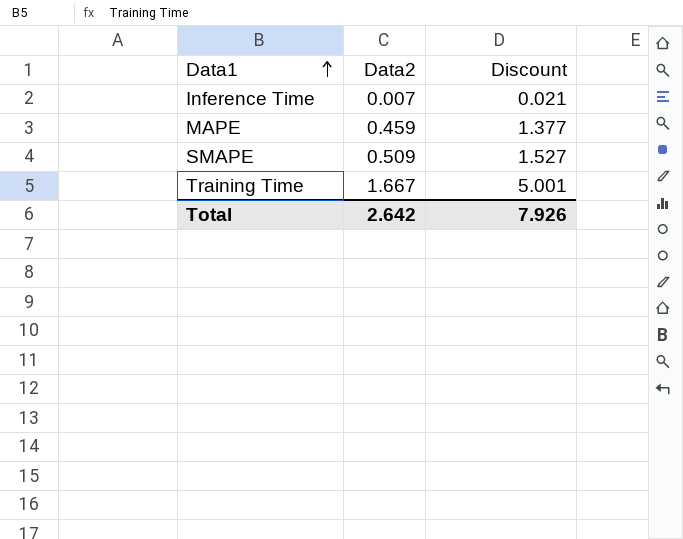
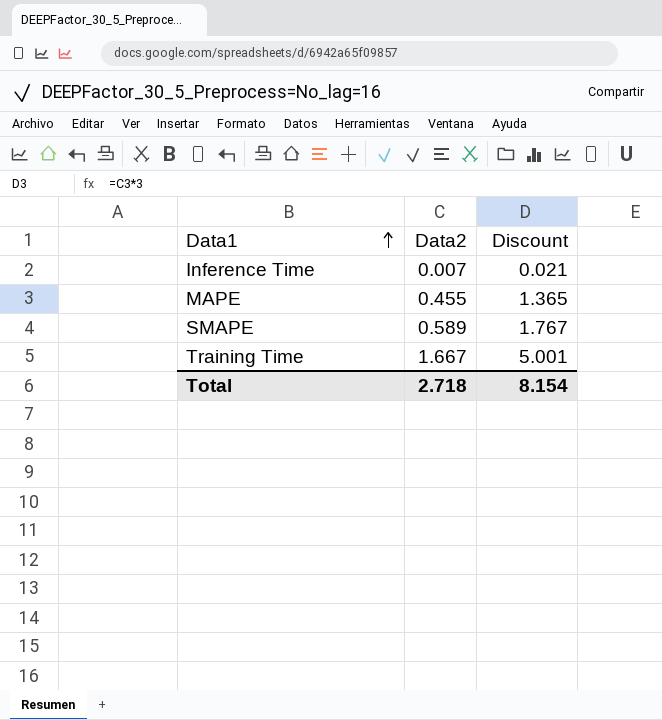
MAPE | Data2: 0.459 -> 0.455
MAPE | Discount: 1.377 -> 1.365
SMAPE | Data2: 0.509 -> 0.589
SMAPE | Discount: 1.527 -> 1.767
Total | Data2: 2.642 -> 2.718
Total | Discount: 7.926 -> 8.154

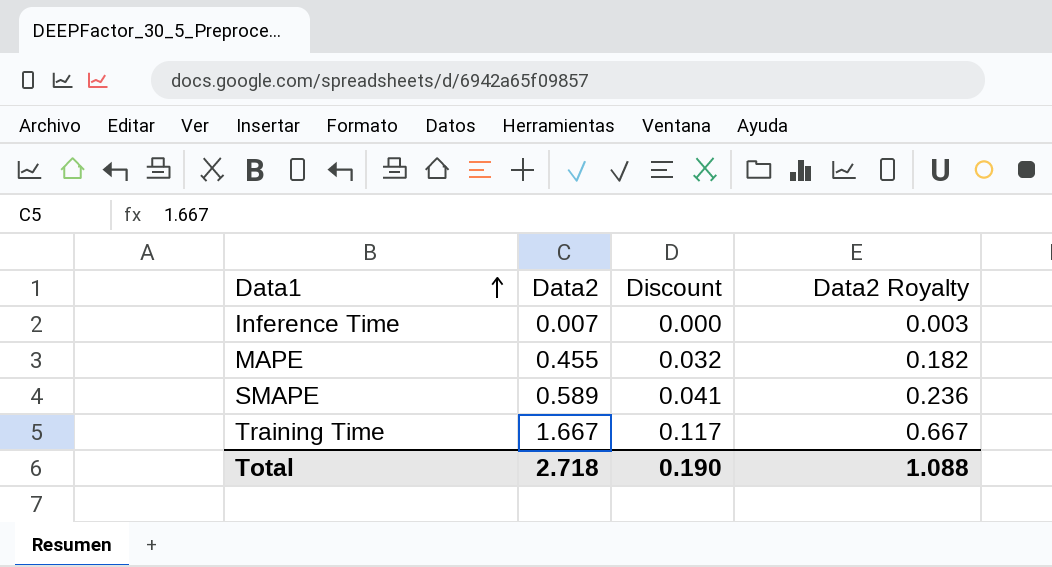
column Discount | formula: [Data2] * 3 -> [Data2] * 0.07
column Data2 Royalty | formula: none -> [Data2] * 0.4
Total | Discount: 8.154 -> 0.190

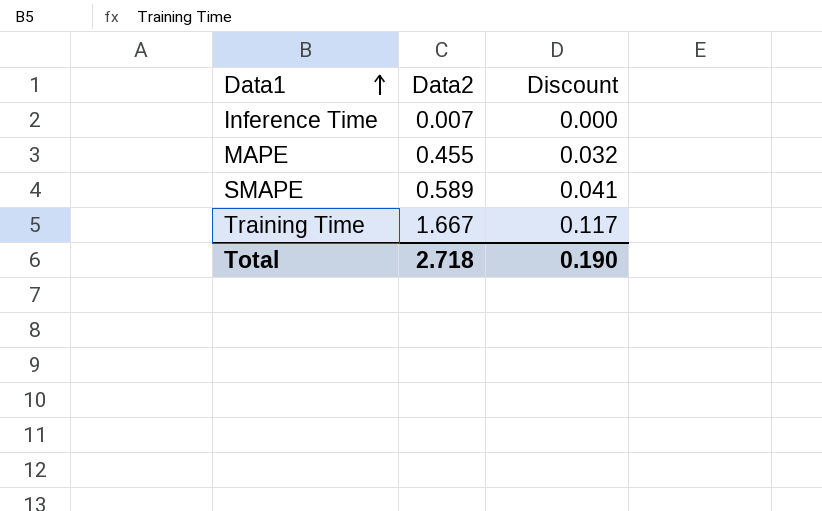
column Data2 Royalty | formula: [Data2] * 0.4 -> none

